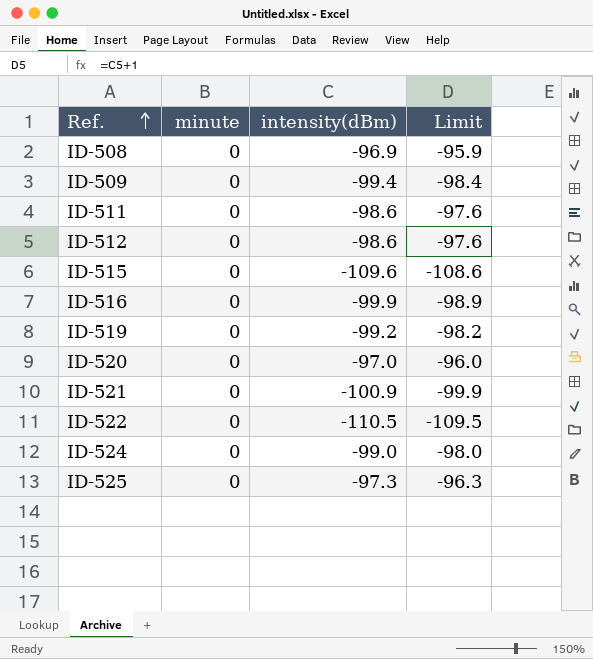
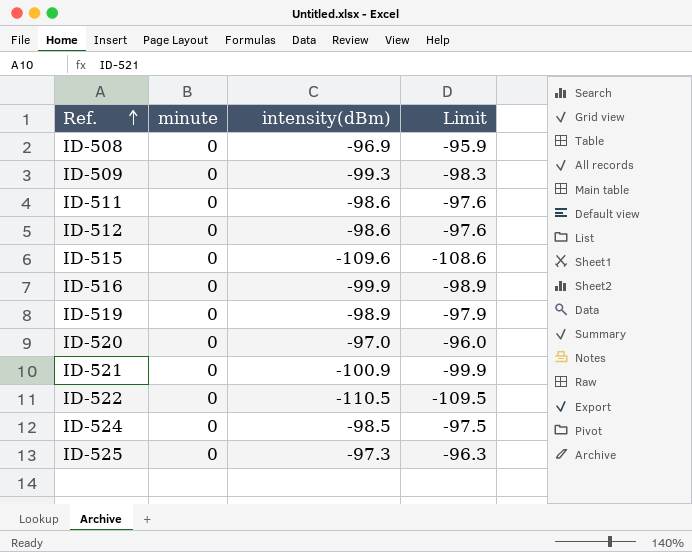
ID-509 | intensity(dBm): -99.4 -> -99.3
ID-509 | Limit: -98.4 -> -98.3
ID-519 | intensity(dBm): -99.2 -> -98.9
ID-519 | Limit: -98.2 -> -97.9
ID-524 | intensity(dBm): -99.0 -> -98.5
ID-524 | Limit: -98.0 -> -97.5

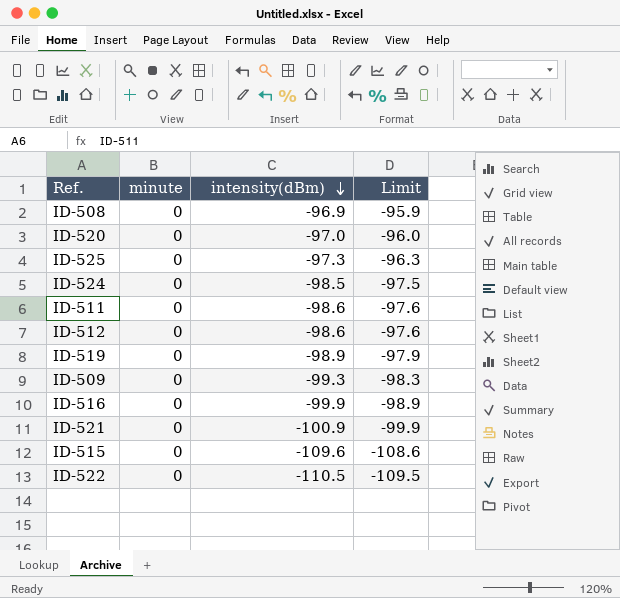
row order: Ref. ascending -> intensity(dBm) descending

